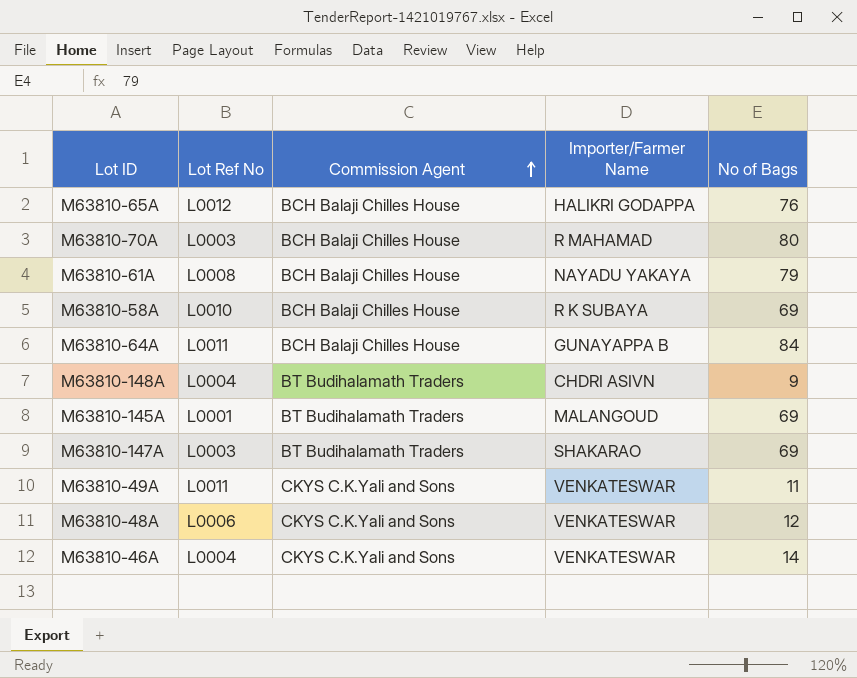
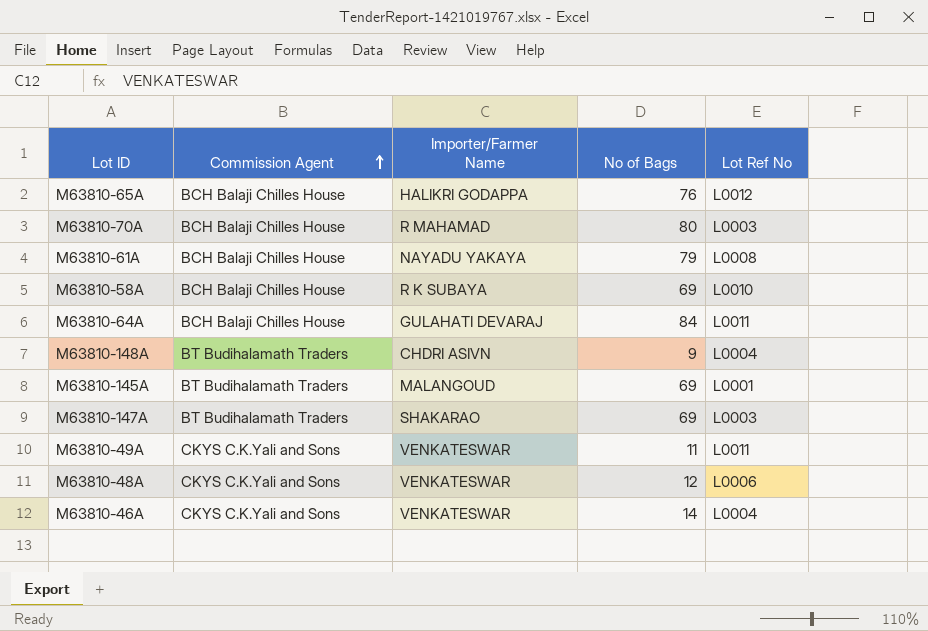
column Lot Ref No | position: 2 -> 5
M63810-64A | Importer/Farmer Name: GUNAYAPPA B -> GULAHATI DEVARAJ

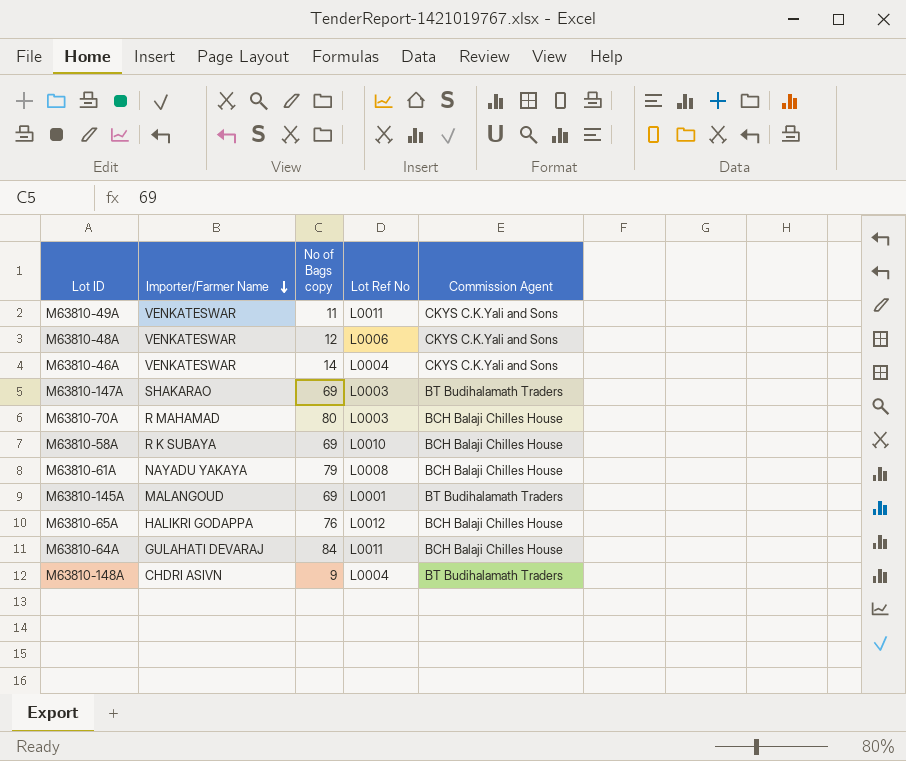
row order: Commission Agent ascending -> Importer/Farmer Name descending
column name: No of Bags -> No of Bags copy
column Commission Agent | position: 2 -> 5

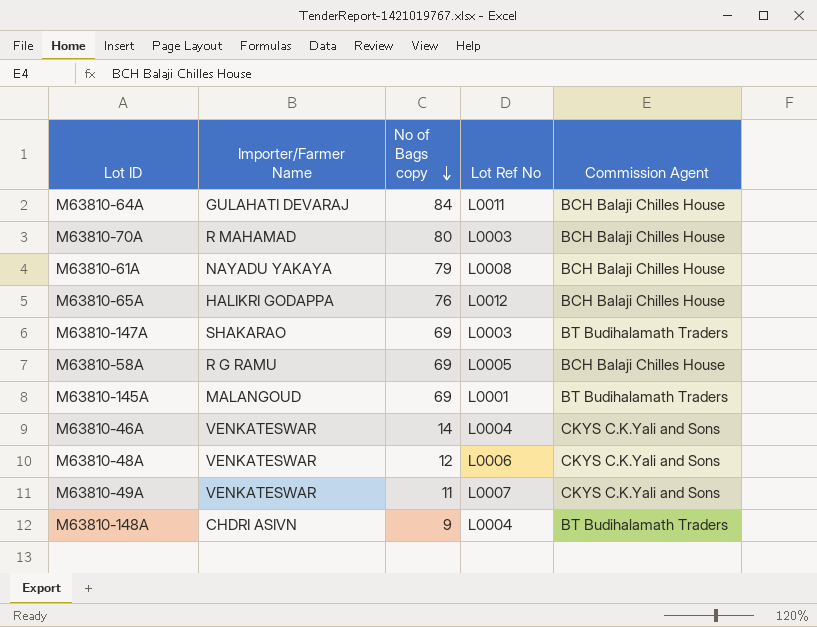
row order: Importer/Farmer Name descending -> No of Bags copy descending
M63810-58A | Importer/Farmer Name: R K SUBAYA -> R G RAMU
M63810-58A | Lot Ref No: L0010 -> L0005
M63810-49A | Lot Ref No: L0011 -> L0007

